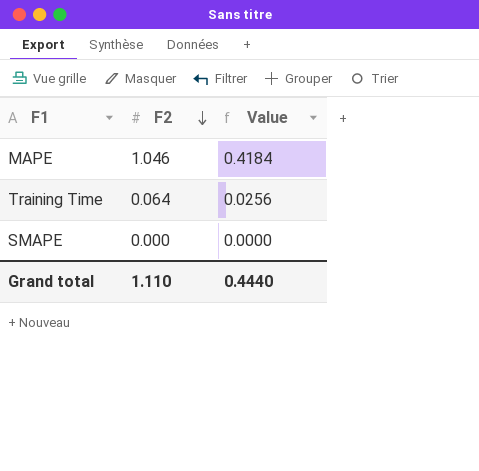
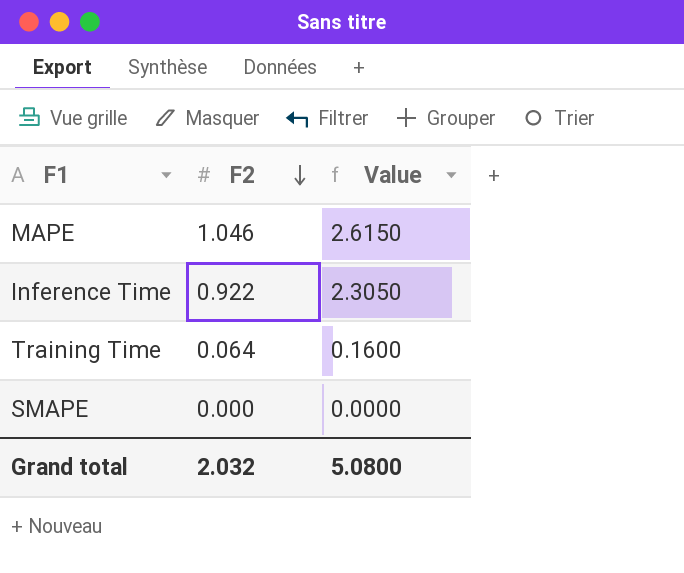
column Value | formula: [F2] * 0.4 -> [F2] * 2.5
row Inference Time: none -> 0.922 | 2.3050
Grand total | F2: 1.110 -> 2.032
Grand total | Value: 0.4440 -> 5.0800

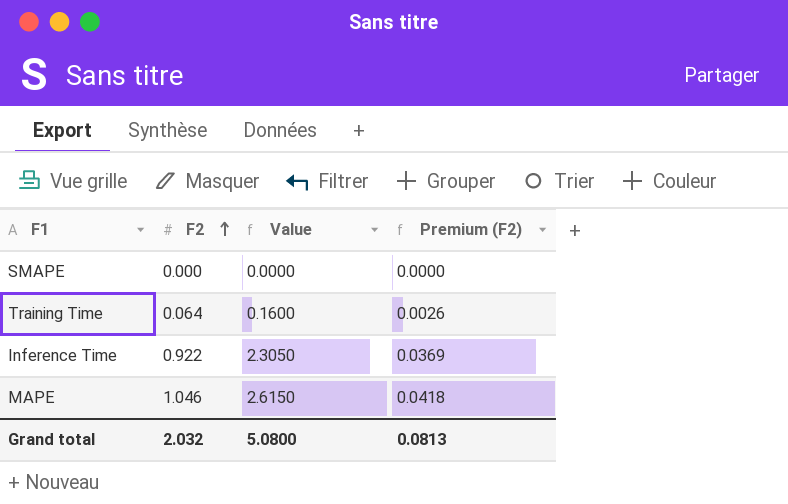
row order: F2 descending -> F2 ascending
column Premium (F2) | formula: none -> [F2] * 0.04

